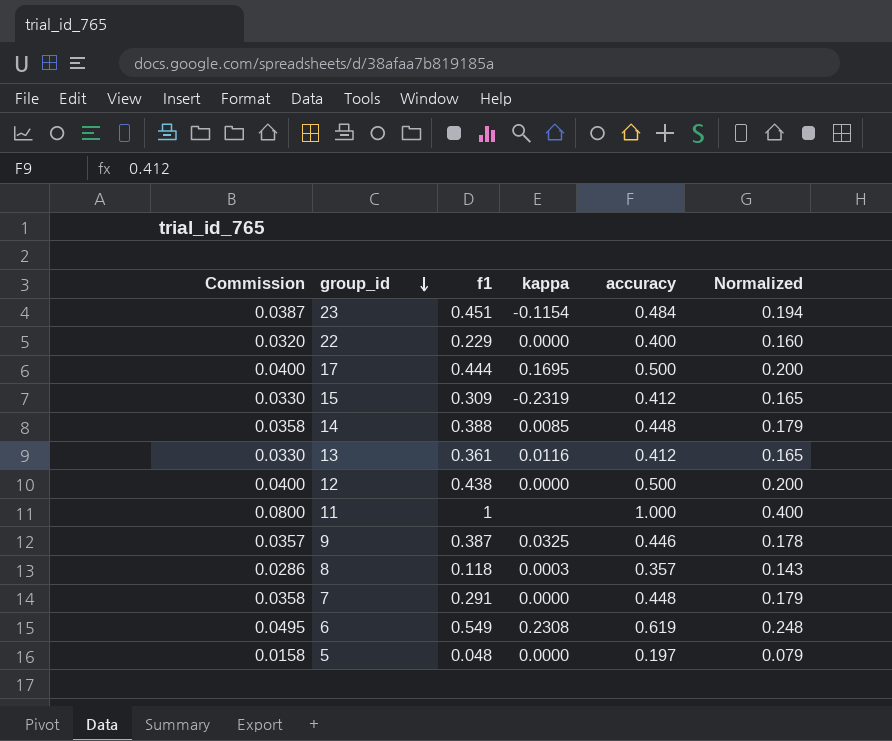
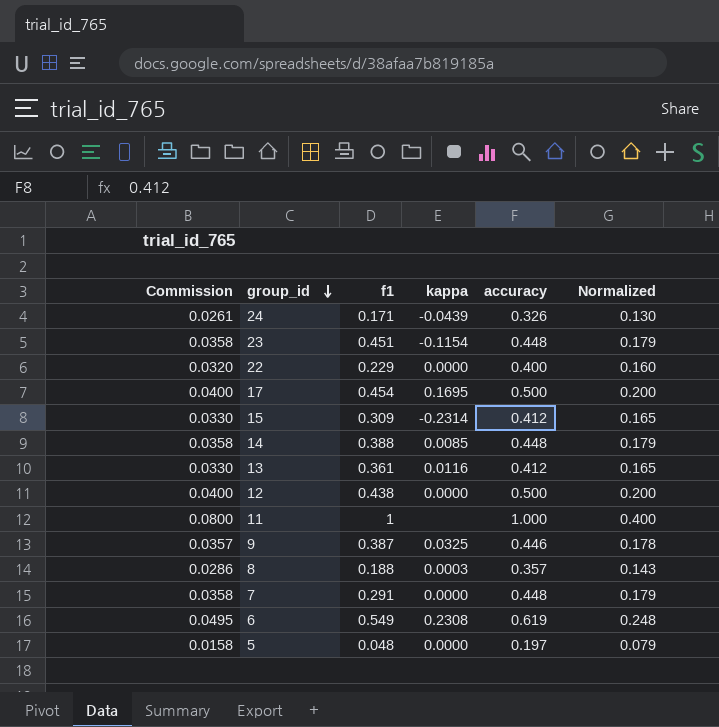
row 24: none -> 0.0261 | 0.171 | -0.0439 | 0.326 | 0.130
23 | Commission: 0.0387 -> 0.0358
23 | accuracy: 0.484 -> 0.448
23 | Normalized: 0.194 -> 0.179
17 | f1: 0.444 -> 0.454
15 | kappa: -0.2319 -> -0.2314
8 | f1: 0.118 -> 0.188

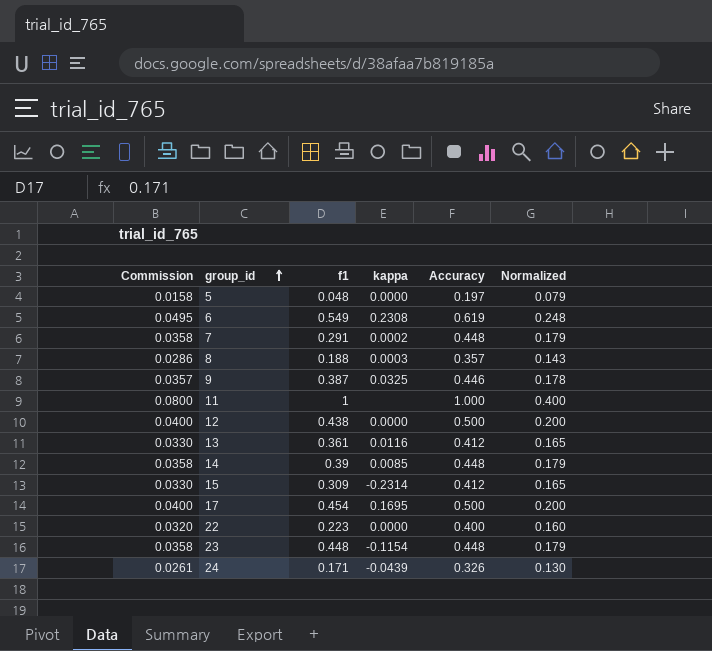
row order: group_id descending -> group_id ascending
column name: accuracy -> Accuracy
7 | kappa: 0.0000 -> 0.0002
14 | f1: 0.388 -> 0.39
22 | f1: 0.229 -> 0.223
23 | f1: 0.451 -> 0.448

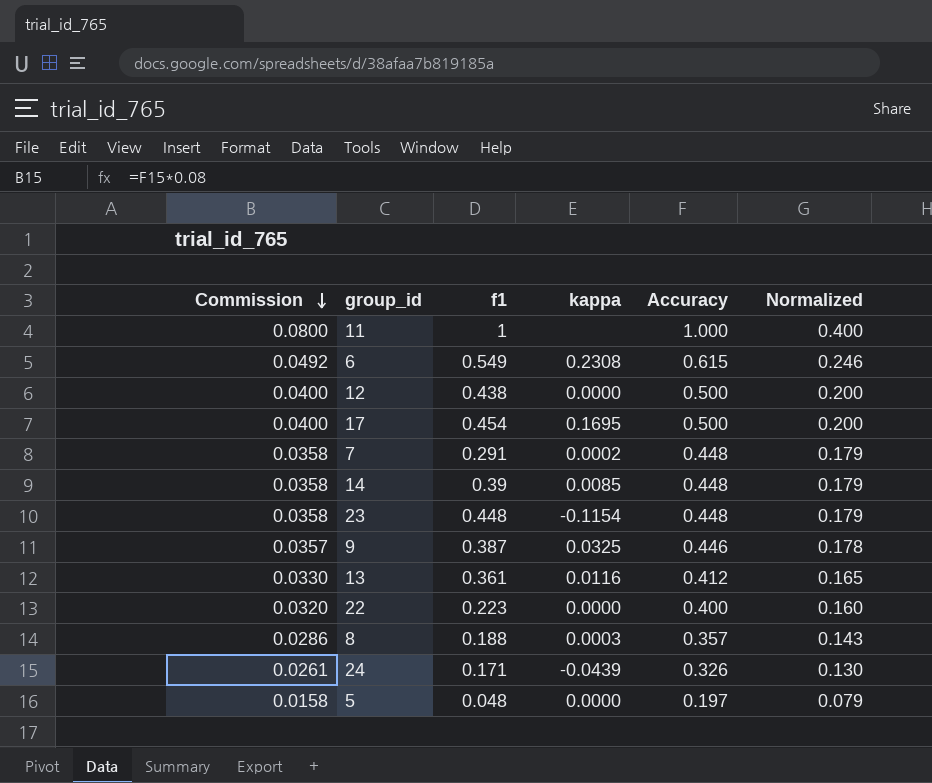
row order: group_id ascending -> Commission descending
row 15: 0.0330 | 0.309 | -0.2314 | 0.412 | 0.165 -> none
6 | Commission: 0.0495 -> 0.0492
6 | Accuracy: 0.619 -> 0.615
6 | Normalized: 0.248 -> 0.246

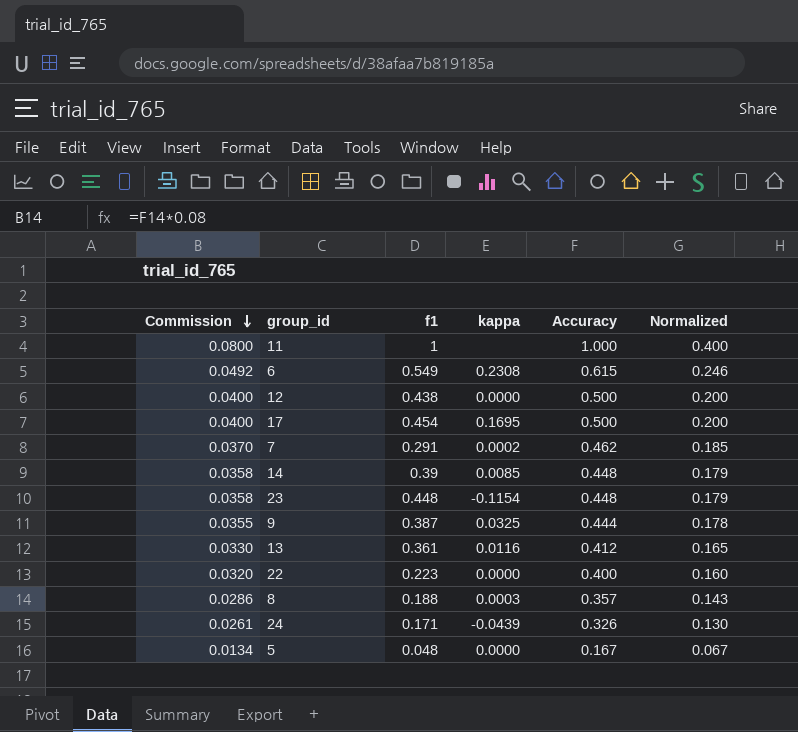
7 | Commission: 0.0358 -> 0.0370
7 | Accuracy: 0.448 -> 0.462
7 | Normalized: 0.179 -> 0.185
9 | Commission: 0.0357 -> 0.0355
9 | Accuracy: 0.446 -> 0.444
5 | Commission: 0.0158 -> 0.0134
5 | Accuracy: 0.197 -> 0.167
5 | Normalized: 0.079 -> 0.067

